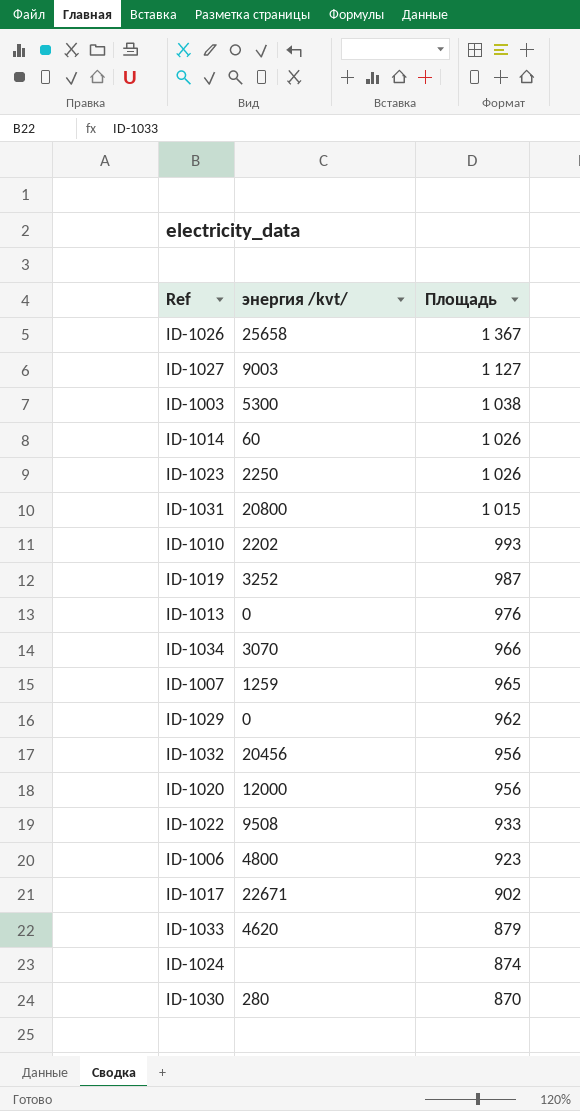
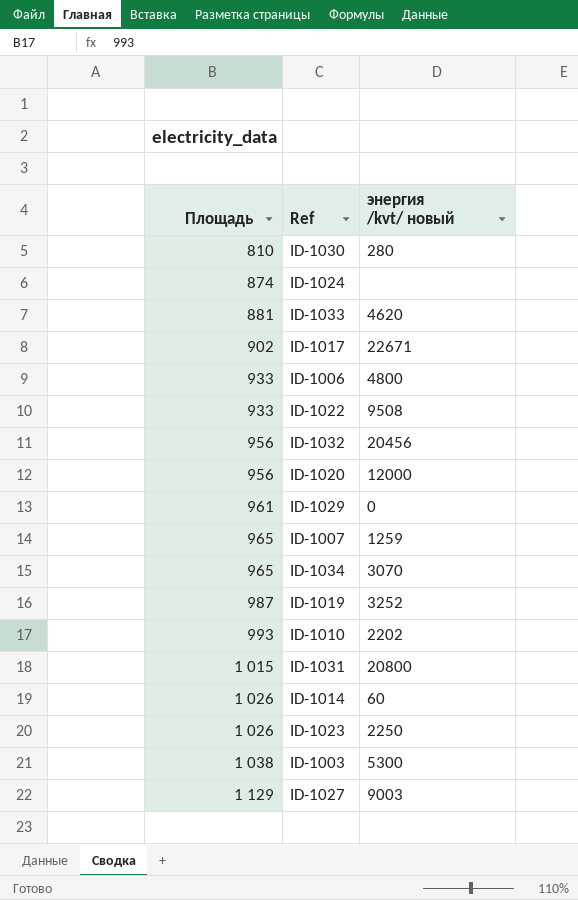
row order: Площадь descending -> Площадь ascending
column Площадь | position: 3 -> 1
column name: энергия /kvt/ -> энергия /kvt/ новый
row ID-1026: 25658 | 1 367 -> none
row ID-1013: 0 | 976 -> none
ID-1030 | Площадь: 870 -> 810
ID-1033 | Площадь: 879 -> 881
ID-1006 | Площадь: 923 -> 933
ID-1029 | Площадь: 962 -> 961
ID-1034 | Площадь: 966 -> 965
ID-1027 | Площадь: 1 127 -> 1 129

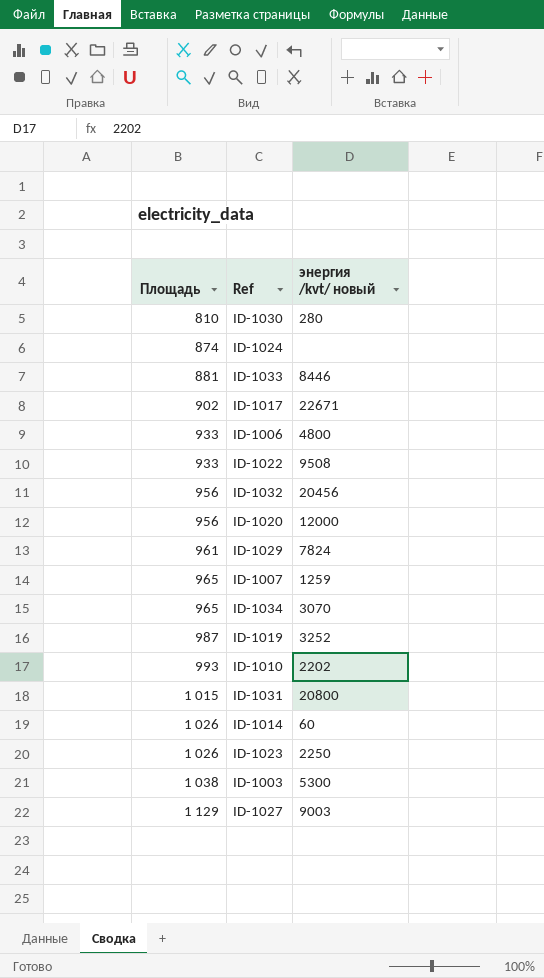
ID-1033 | энергия /kvt/ новый: 4620 -> 8446
ID-1029 | энергия /kvt/ новый: 0 -> 7824

